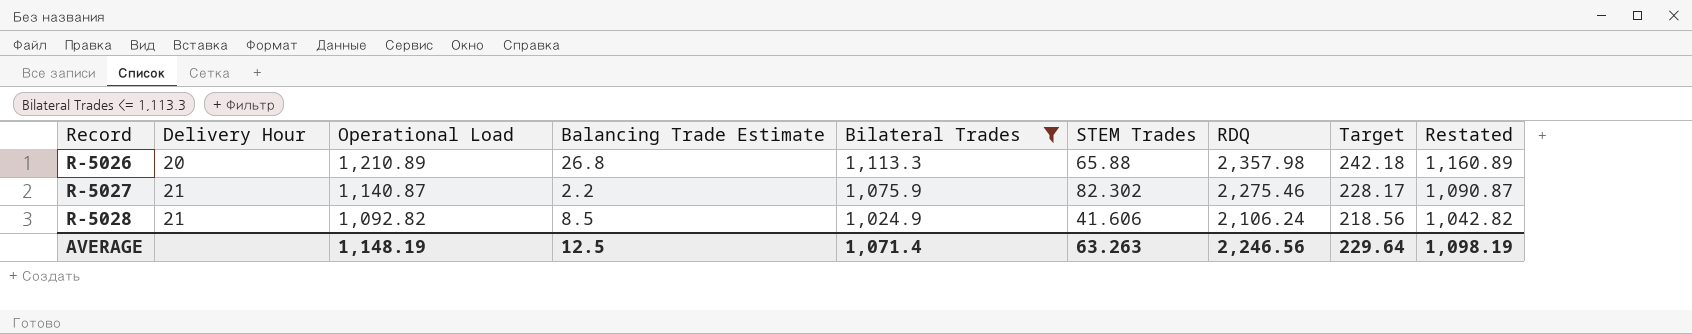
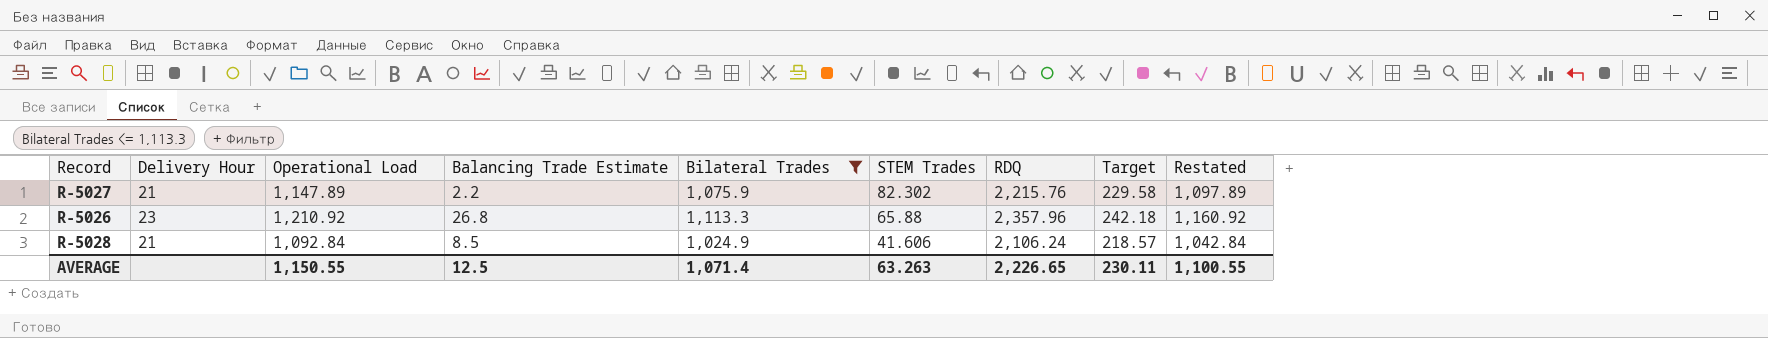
row order: Record ascending -> STEM Trades descending
R-5027 | Operational Load: 1,140.87 -> 1,147.89
R-5027 | RDQ: 2,275.46 -> 2,215.76
R-5027 | Target: 228.17 -> 229.58
R-5027 | Restated: 1,090.87 -> 1,097.89
R-5026 | Delivery Hour: 20 -> 23
R-5026 | Operational Load: 1,210.89 -> 1,210.92
R-5026 | RDQ: 2,357.98 -> 2,357.96
R-5026 | Restated: 1,160.89 -> 1,160.92
R-5028 | Operational Load: 1,092.82 -> 1,092.84
R-5028 | Target: 218.56 -> 218.57
R-5028 | Restated: 1,042.82 -> 1,042.84
AVERAGE | Operational Load: 1,148.19 -> 1,150.55
AVERAGE | RDQ: 2,246.56 -> 2,226.65
AVERAGE | Target: 229.64 -> 230.11
AVERAGE | Restated: 1,098.19 -> 1,100.55

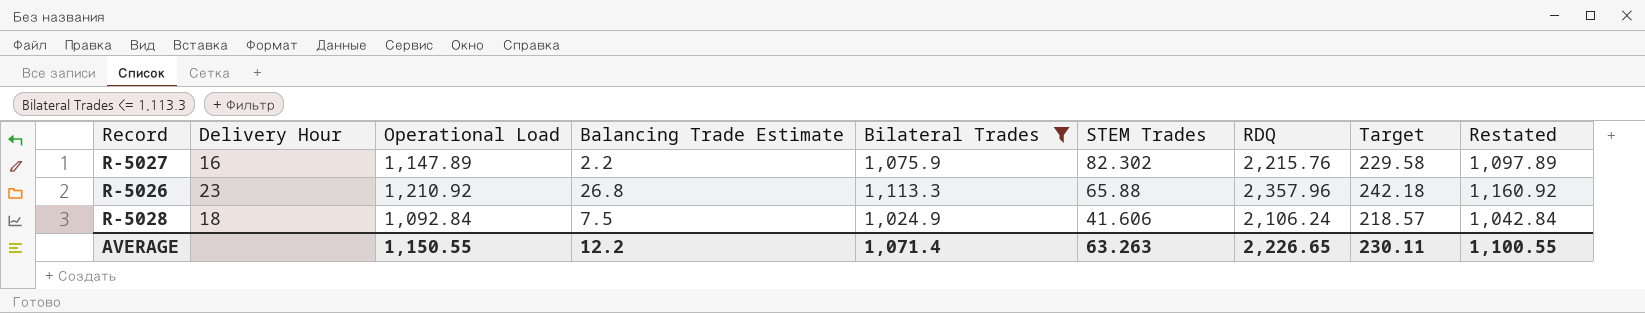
R-5027 | Delivery Hour: 21 -> 16
R-5028 | Delivery Hour: 21 -> 18
R-5028 | Balancing Trade Estimate: 8.5 -> 7.5
AVERAGE | Balancing Trade Estimate: 12.5 -> 12.2

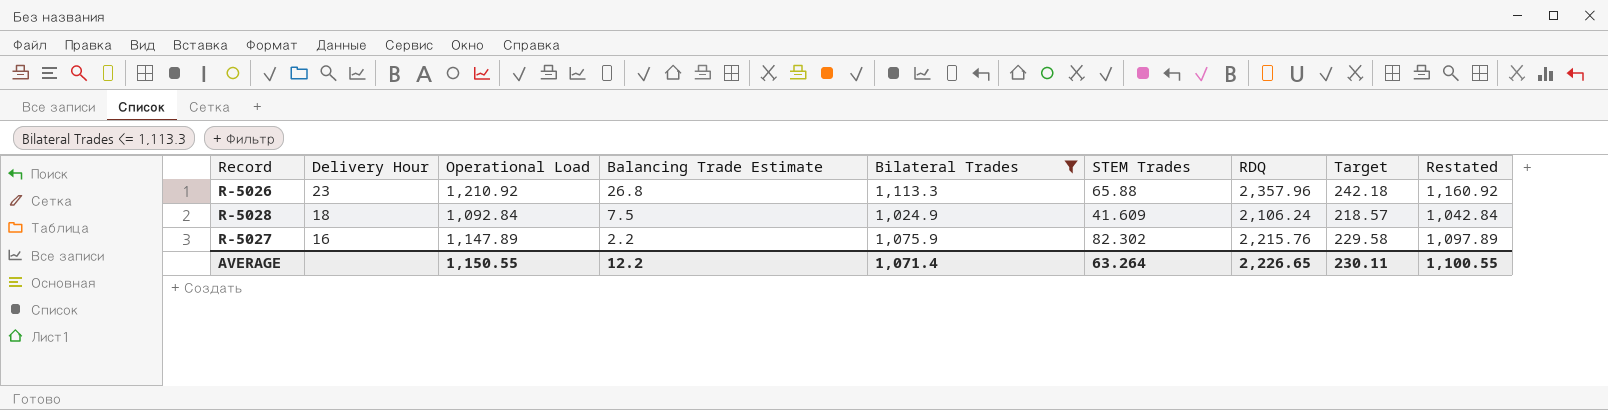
row order: STEM Trades descending -> Delivery Hour descending
R-5028 | STEM Trades: 41.606 -> 41.609
AVERAGE | STEM Trades: 63.263 -> 63.264

